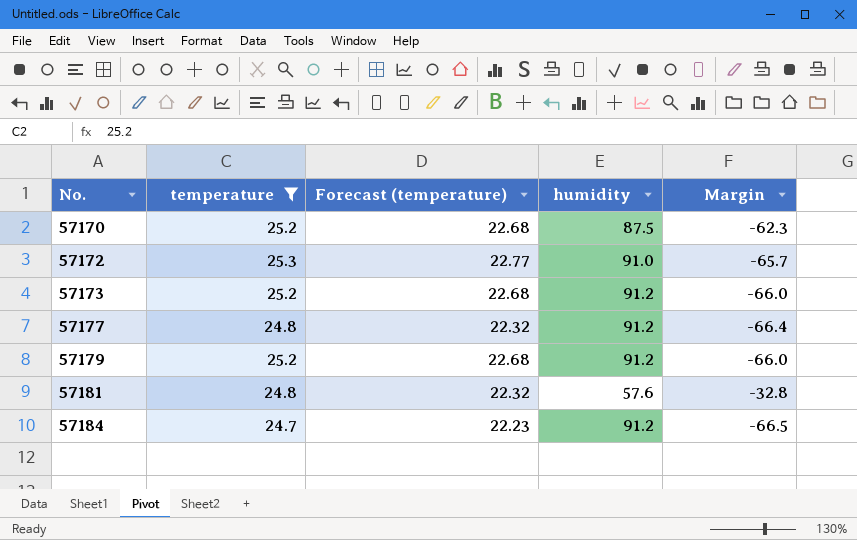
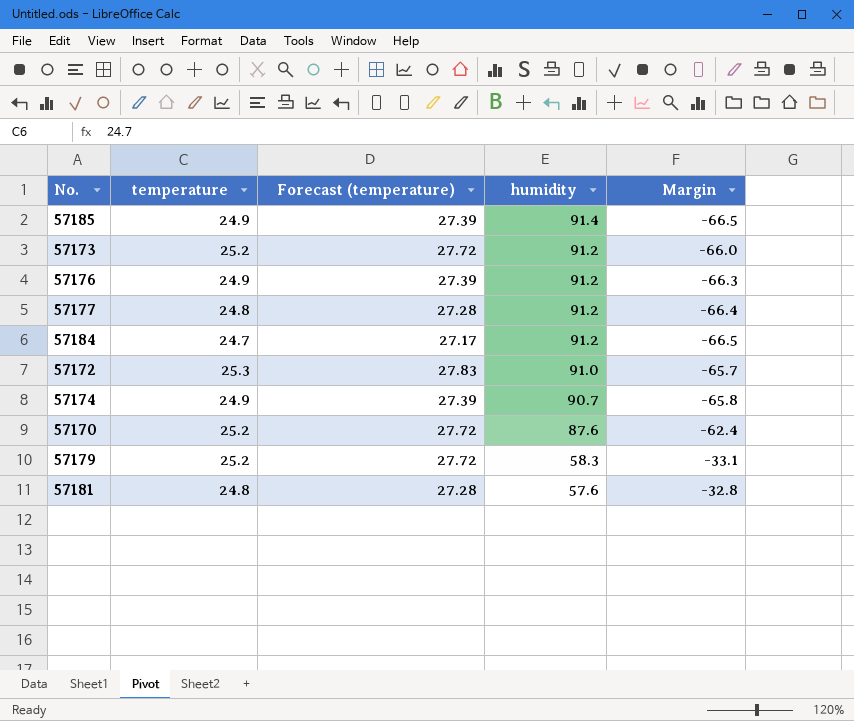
filter: temperature != 24.9 -> none
row order: No. ascending -> humidity descending
column Forecast (temperature) | formula: [temperature] * 0.9 -> [temperature] * 1.1
57170 | humidity: 87.5 -> 87.6
57170 | Margin: -62.3 -> -62.4
57179 | humidity: 91.2 -> 58.3
57179 | Margin: -66.0 -> -33.1

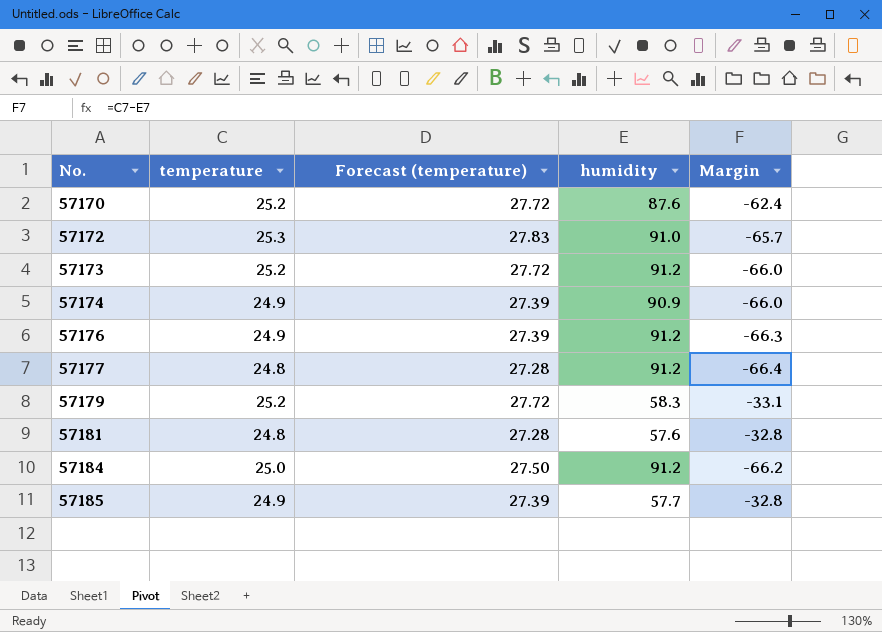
row order: humidity descending -> No. ascending
57174 | humidity: 90.7 -> 90.9
57174 | Margin: -65.8 -> -66.0
57184 | temperature: 24.7 -> 25.0
57184 | Forecast (temperature): 27.17 -> 27.50
57184 | Margin: -66.5 -> -66.2
57185 | humidity: 91.4 -> 57.7
57185 | Margin: -66.5 -> -32.8

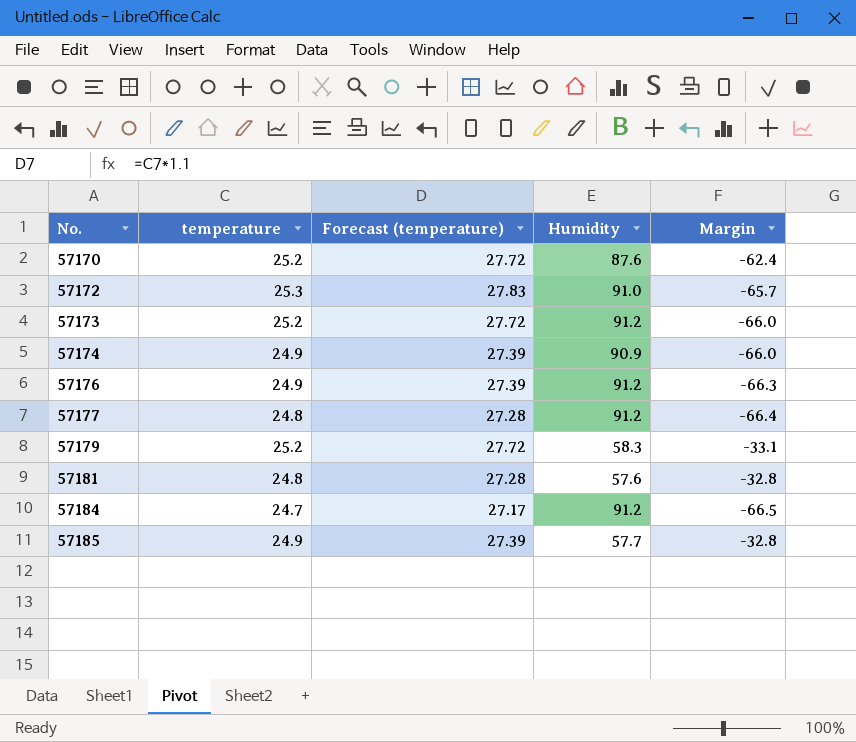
column name: humidity -> Humidity
57184 | temperature: 25.0 -> 24.7
57184 | Forecast (temperature): 27.50 -> 27.17
57184 | Margin: -66.2 -> -66.5

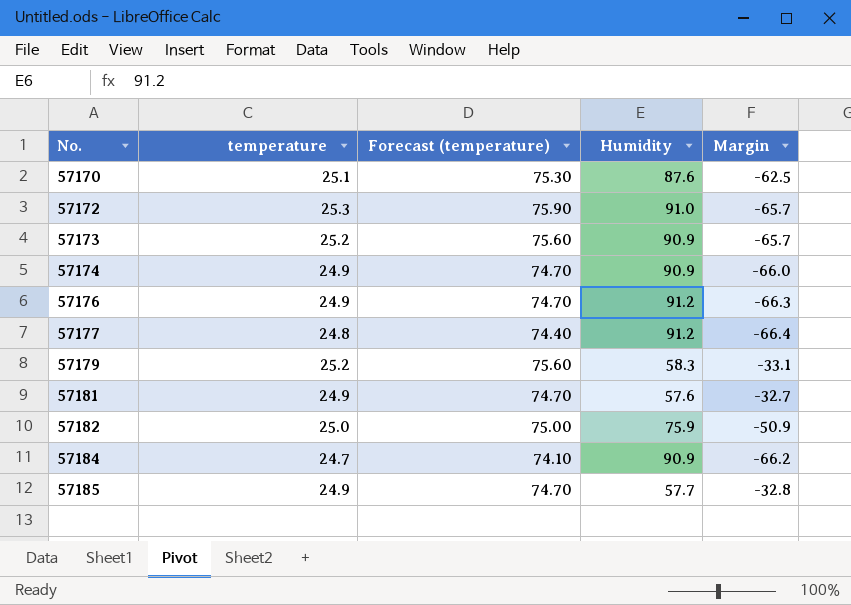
column Forecast (temperature) | formula: [temperature] * 1.1 -> [temperature] * 3
57170 | temperature: 25.2 -> 25.1
57170 | Margin: -62.4 -> -62.5
57173 | Humidity: 91.2 -> 90.9
57173 | Margin: -66.0 -> -65.7
57181 | temperature: 24.8 -> 24.9
57181 | Margin: -32.8 -> -32.7
row 57182: none -> 25.0 | 75.00 | 75.9 | -50.9
57184 | Humidity: 91.2 -> 90.9
57184 | Margin: -66.5 -> -66.2

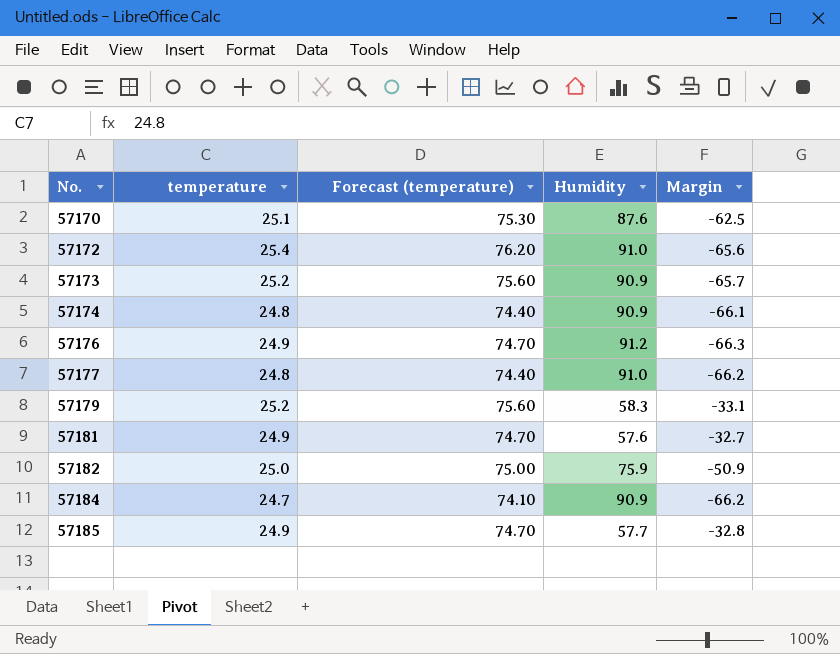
57172 | temperature: 25.3 -> 25.4
57172 | Forecast (temperature): 75.90 -> 76.20
57172 | Margin: -65.7 -> -65.6
57174 | temperature: 24.9 -> 24.8
57174 | Forecast (temperature): 74.70 -> 74.40
57174 | Margin: -66.0 -> -66.1
57177 | Humidity: 91.2 -> 91.0
57177 | Margin: -66.4 -> -66.2

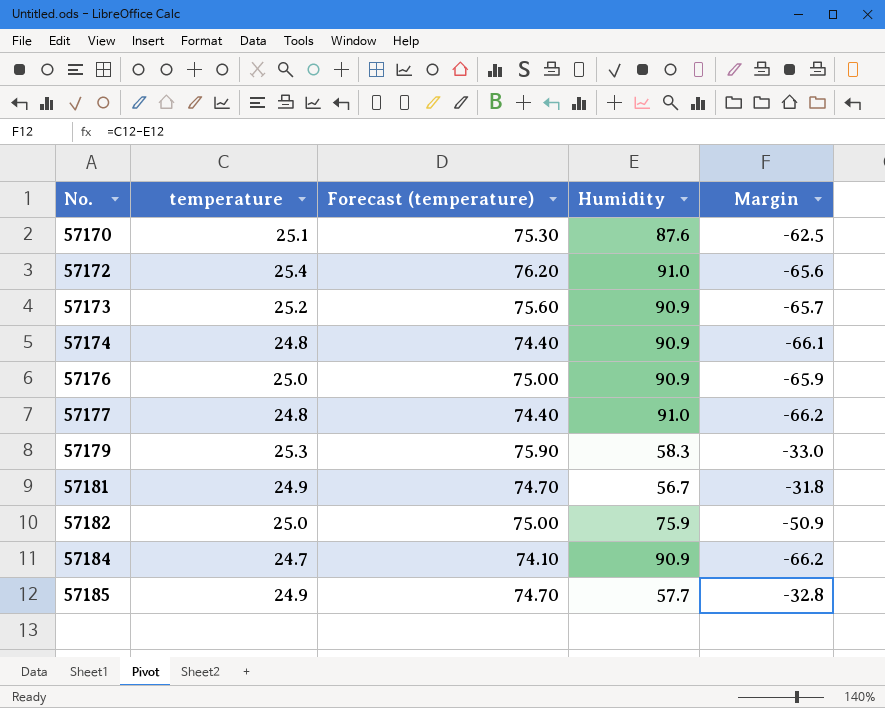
57176 | temperature: 24.9 -> 25.0
57176 | Forecast (temperature): 74.70 -> 75.00
57176 | Humidity: 91.2 -> 90.9
57176 | Margin: -66.3 -> -65.9
57179 | temperature: 25.2 -> 25.3
57179 | Forecast (temperature): 75.60 -> 75.90
57179 | Margin: -33.1 -> -33.0
57181 | Humidity: 57.6 -> 56.7
57181 | Margin: -32.7 -> -31.8

